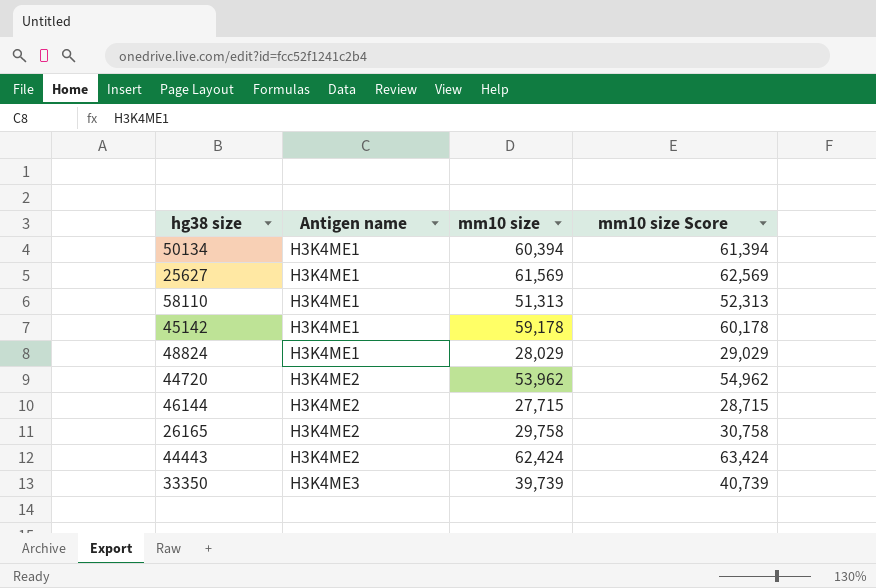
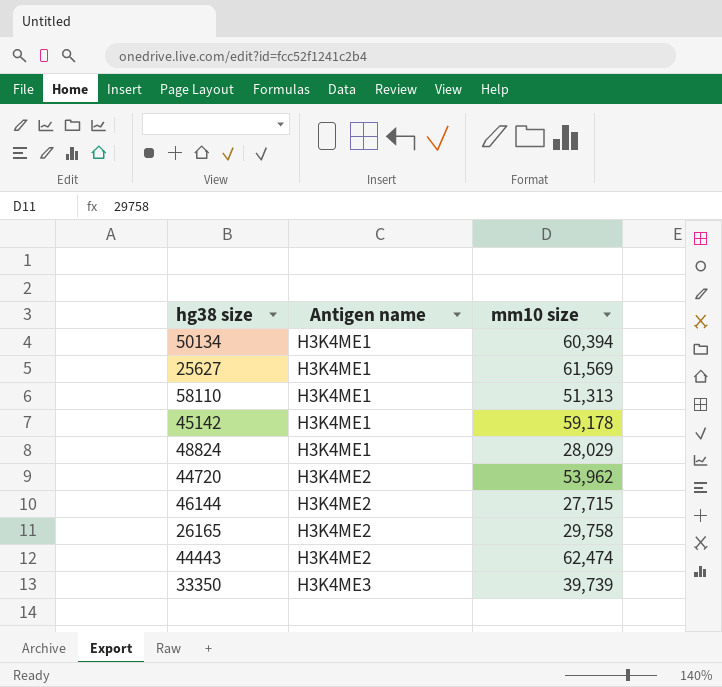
column mm10 size Score | formula: [mm10 size] + 1000 -> none
44443 | mm10 size: 62,424 -> 62,474

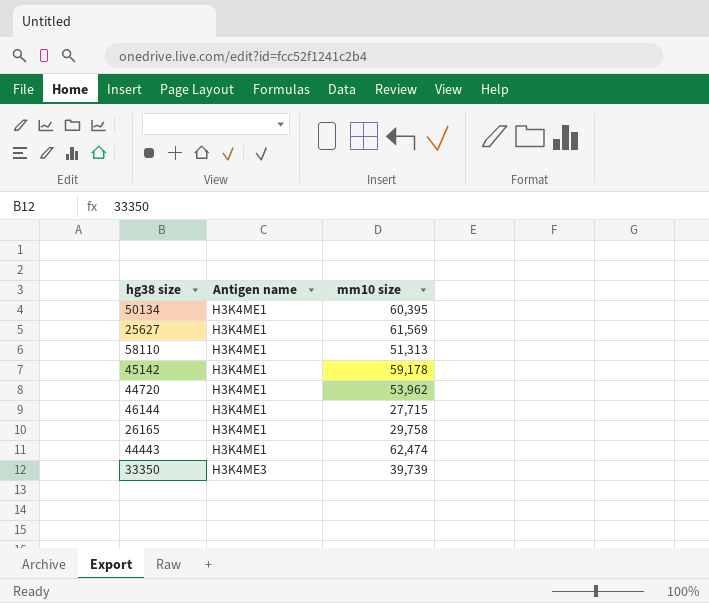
row 48824: H3K4ME1 | 28,029 -> none
50134 | mm10 size: 60,394 -> 60,395
44720 | Antigen name: H3K4ME2 -> H3K4ME1
46144 | Antigen name: H3K4ME2 -> H3K4ME1
26165 | Antigen name: H3K4ME2 -> H3K4ME1
44443 | Antigen name: H3K4ME2 -> H3K4ME1

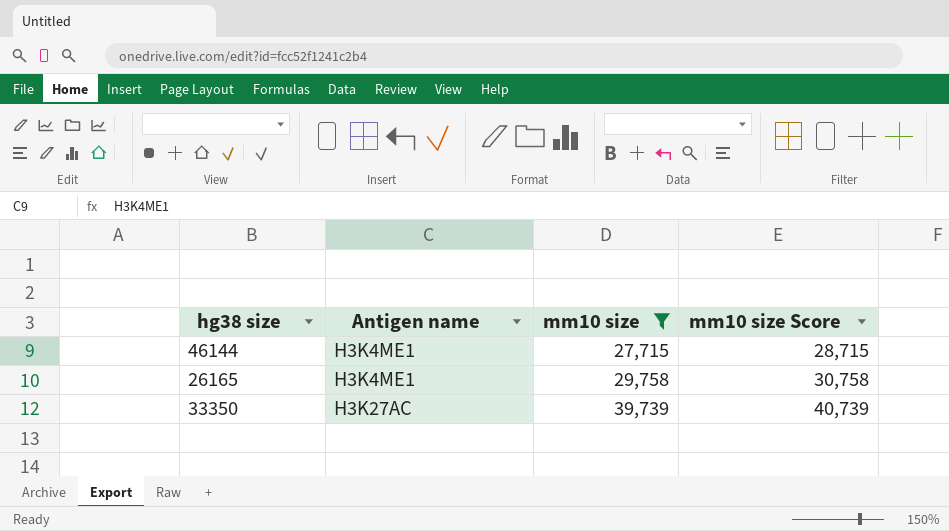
filter: none -> mm10 size <= 39,739
column mm10 size Score | formula: none -> [mm10 size] + 1000
33350 | Antigen name: H3K4ME3 -> H3K27AC

